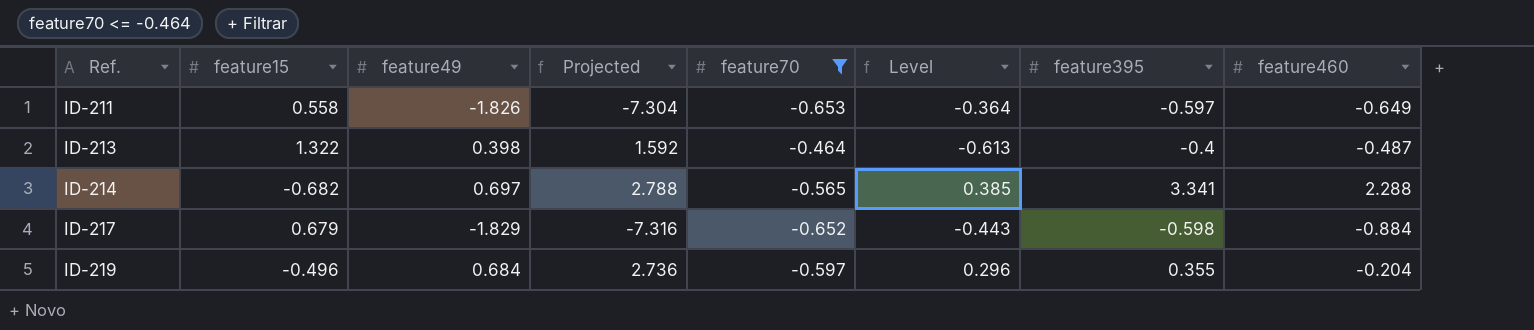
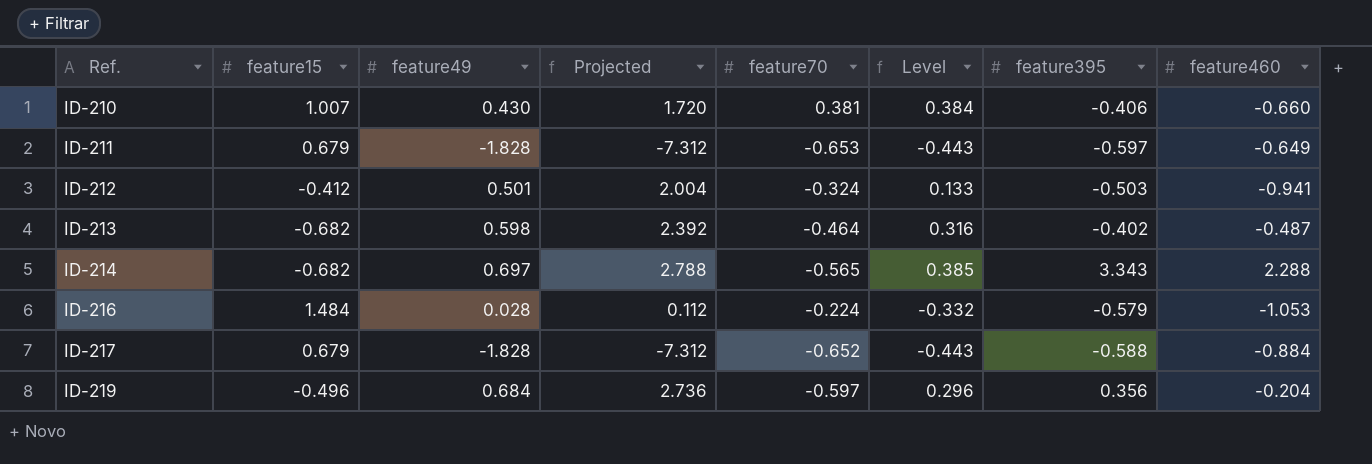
filter: feature70 <= -0.464 -> none
ID-211 | feature15: 0.558 -> 0.679
ID-211 | feature49: -1.826 -> -1.828
ID-211 | Projected: -7.304 -> -7.312
ID-211 | Level: -0.364 -> -0.443
ID-213 | feature15: 1.322 -> -0.682
ID-213 | feature49: 0.398 -> 0.598
ID-213 | Projected: 1.592 -> 2.392
ID-213 | Level: -0.613 -> 0.316
ID-213 | feature395: -0.4 -> -0.402
ID-214 | feature395: 3.341 -> 3.343
ID-217 | feature49: -1.829 -> -1.828
ID-217 | Projected: -7.316 -> -7.312
ID-217 | feature395: -0.598 -> -0.588
ID-219 | feature395: 0.355 -> 0.356

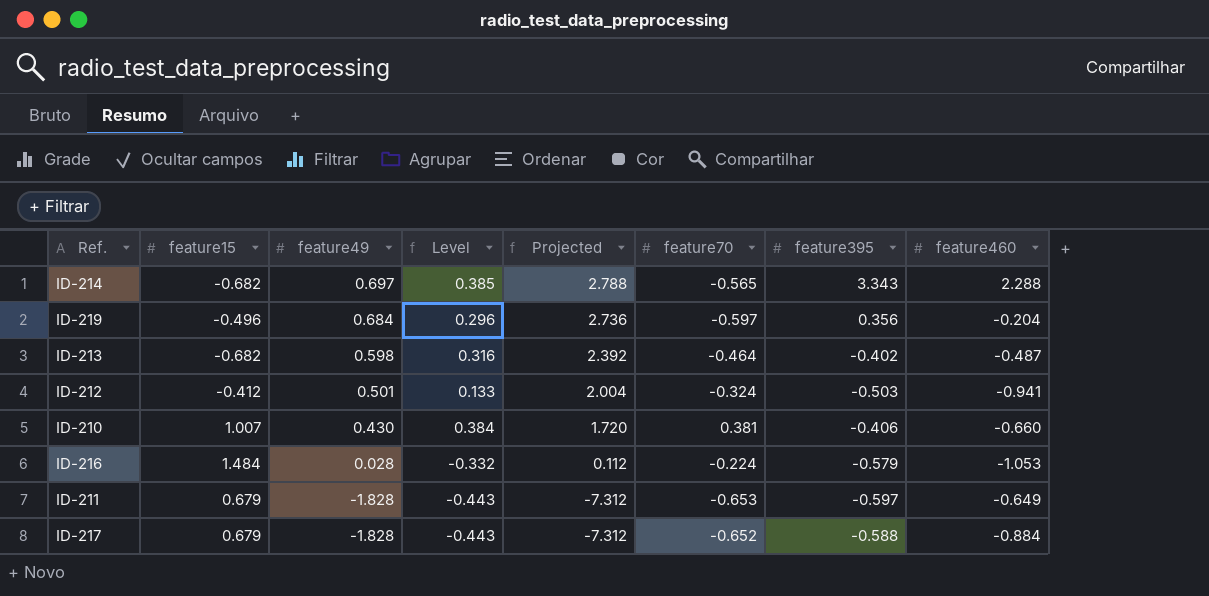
row order: Ref. ascending -> feature49 descending
column Level | position: 6 -> 4

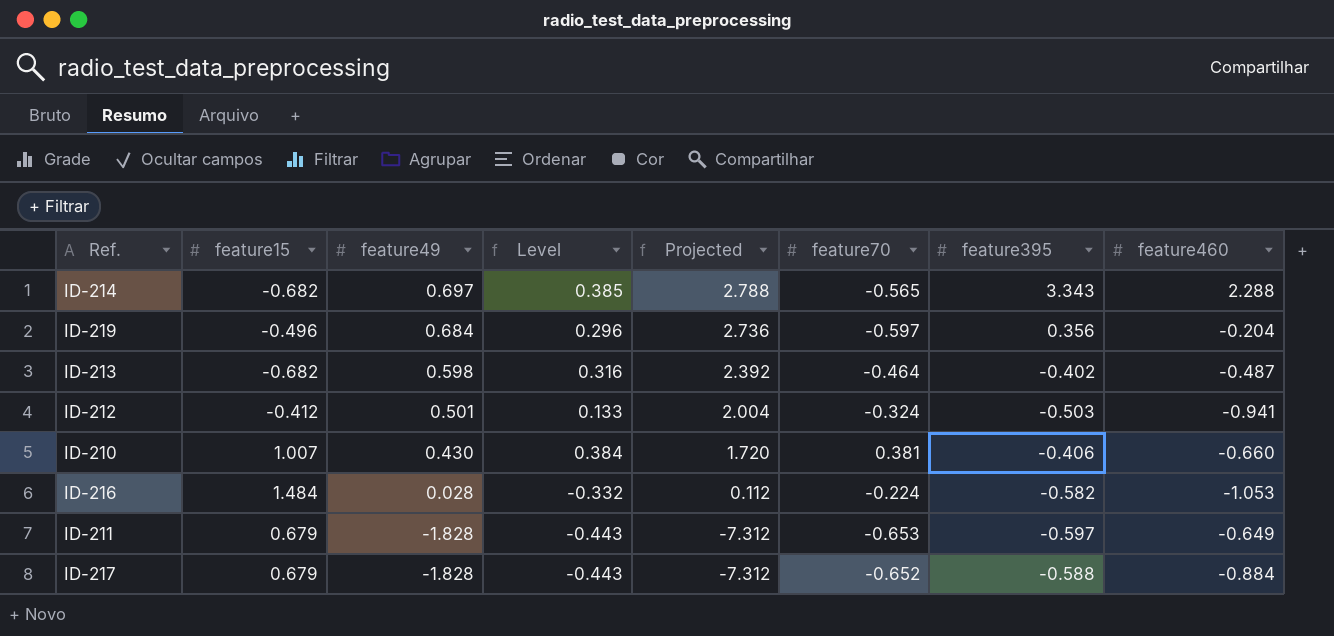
ID-216 | feature395: -0.579 -> -0.582

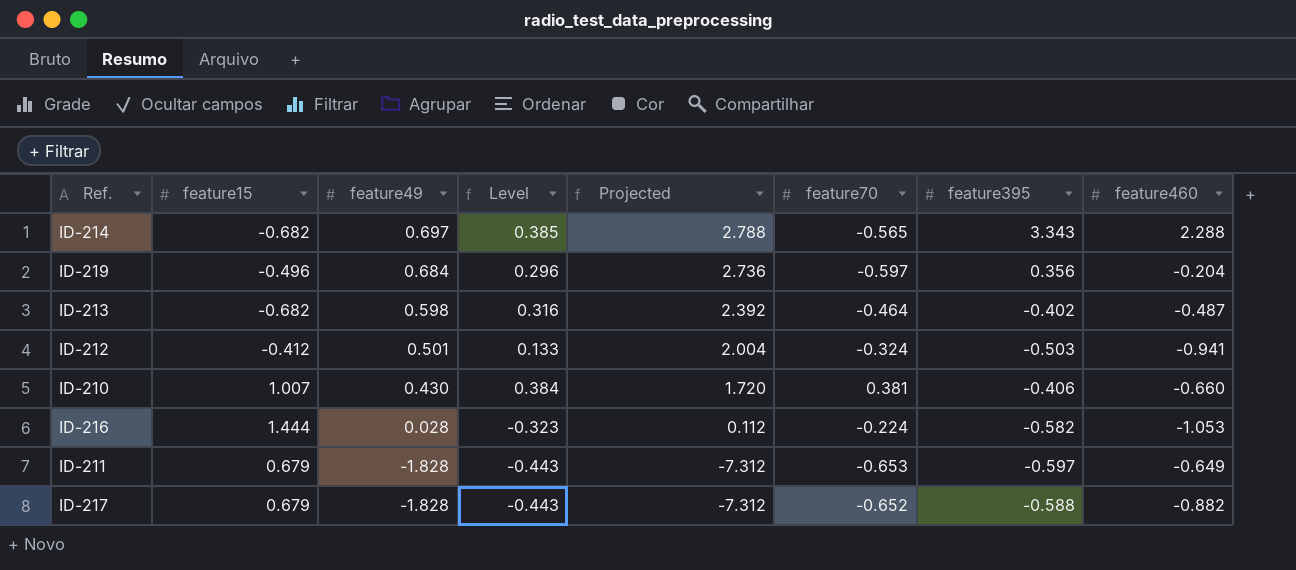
ID-216 | feature15: 1.484 -> 1.444
ID-216 | Level: -0.332 -> -0.323
ID-217 | feature460: -0.884 -> -0.882

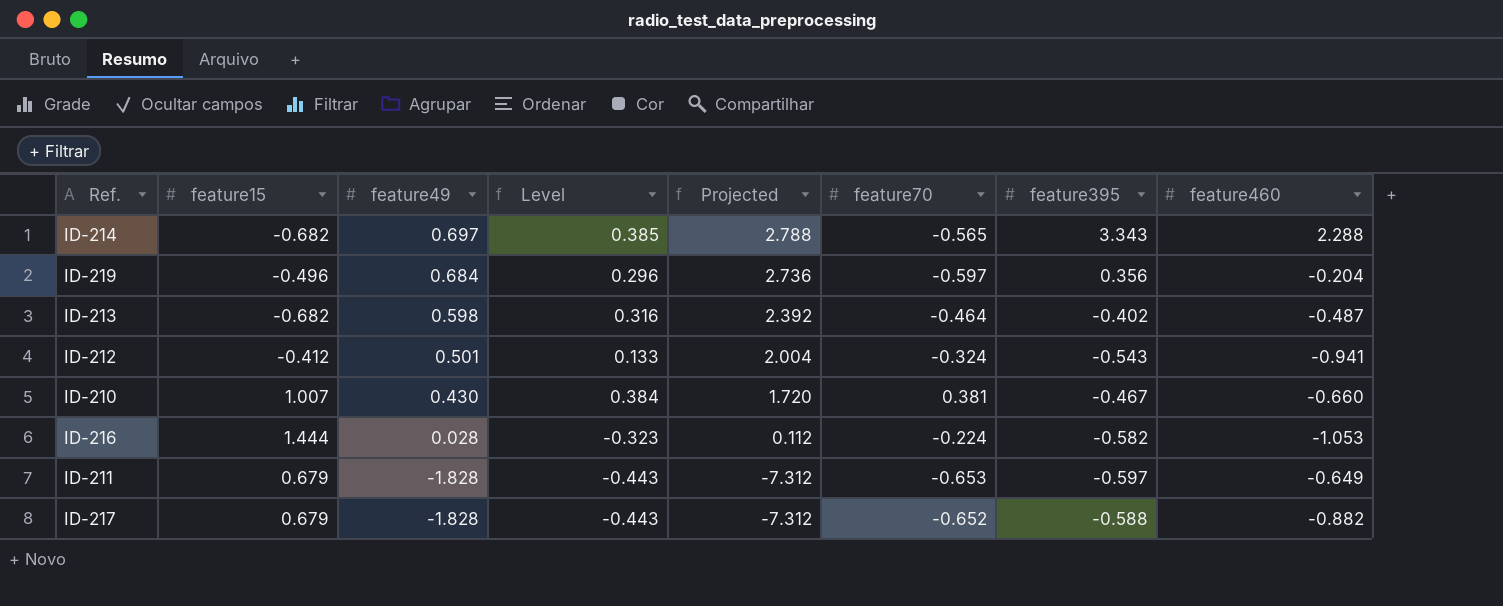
ID-212 | feature395: -0.503 -> -0.543
ID-210 | feature395: -0.406 -> -0.467

